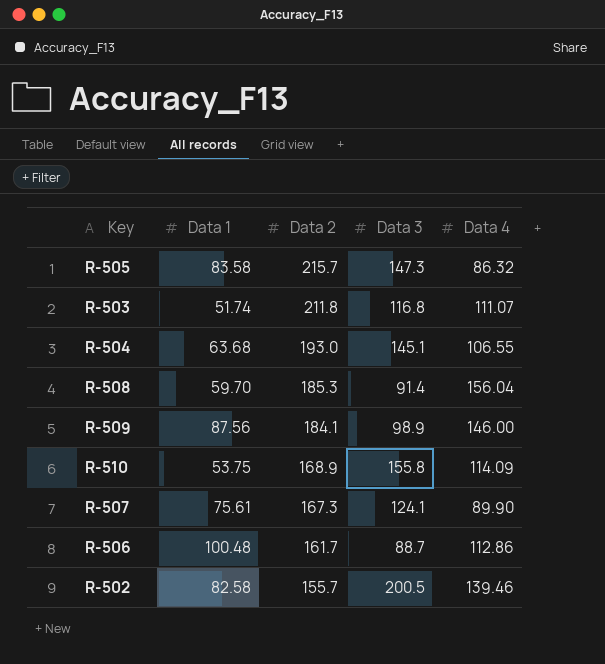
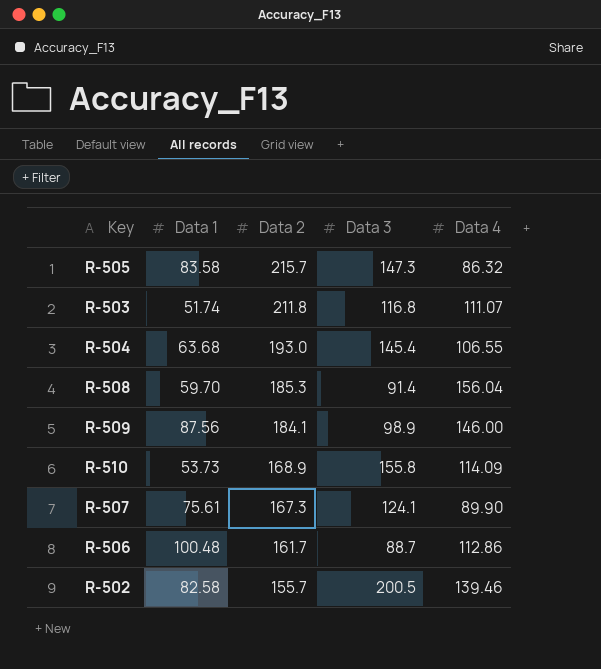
R-504 | Data 3: 145.1 -> 145.4
R-510 | Data 1: 53.75 -> 53.73

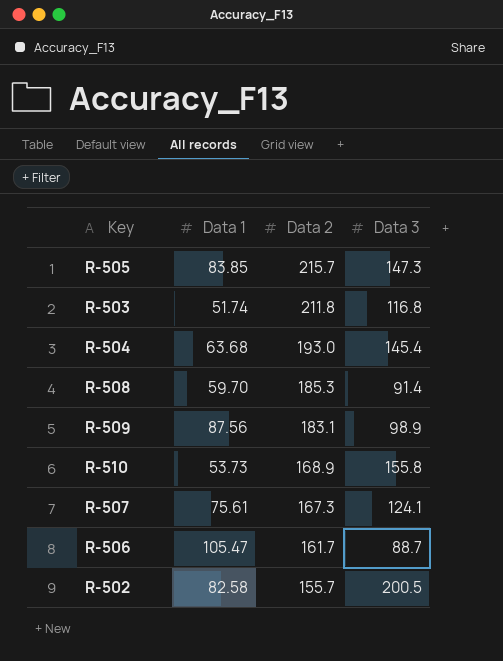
column Data 4 | position: 5 -> none
R-505 | Data 1: 83.58 -> 83.85
R-509 | Data 2: 184.1 -> 183.1
R-506 | Data 1: 100.48 -> 105.47

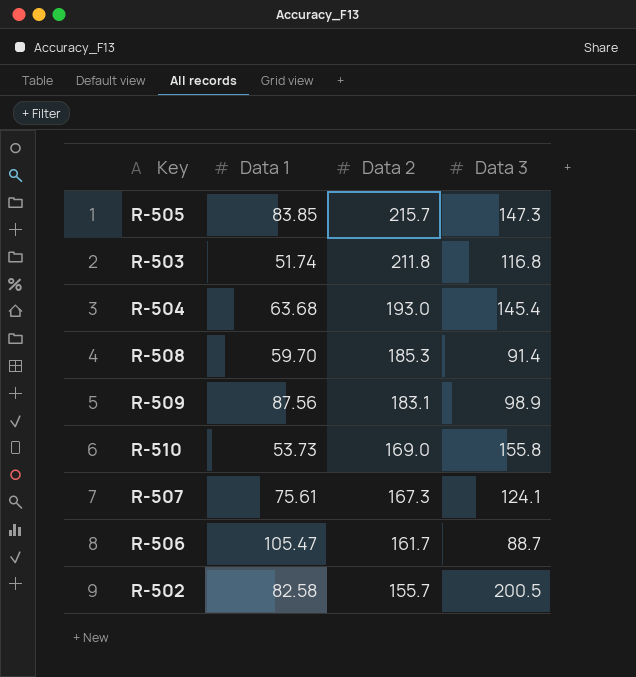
R-510 | Data 2: 168.9 -> 169.0

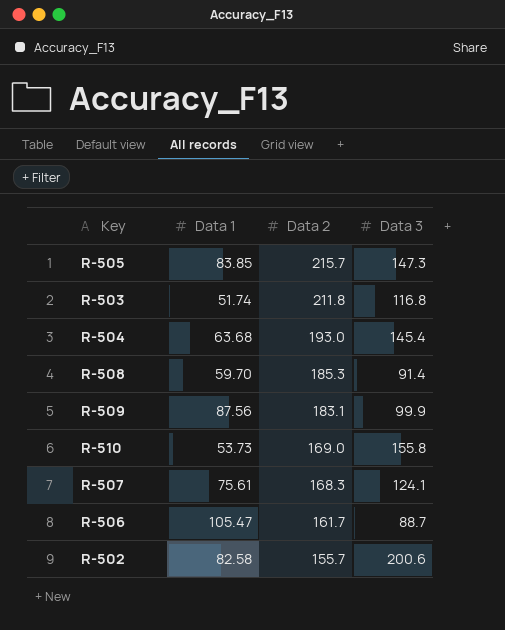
R-509 | Data 3: 98.9 -> 99.9
R-507 | Data 2: 167.3 -> 168.3
R-502 | Data 3: 200.5 -> 200.6

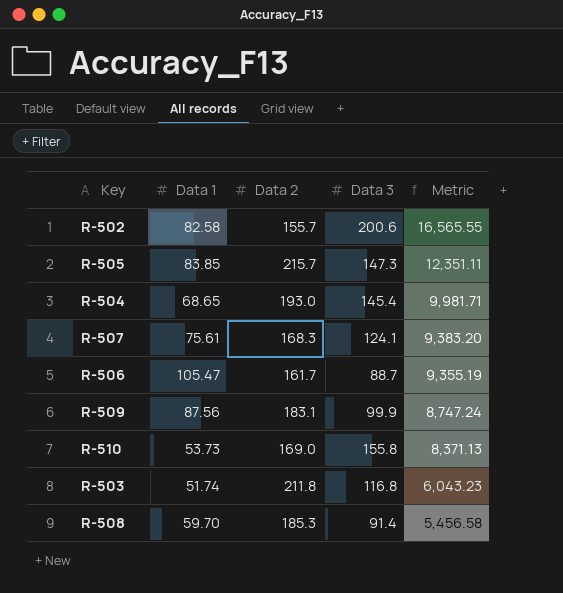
row order: Data 2 descending -> Metric descending
column Metric | formula: none -> [Data 1] * [Data 3]
R-504 | Data 1: 63.68 -> 68.65

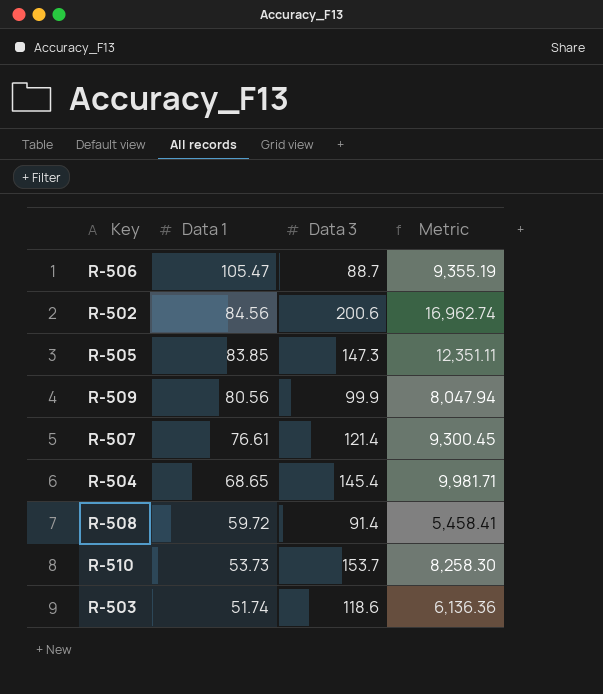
row order: Metric descending -> Data 1 descending
column Data 2 | position: 3 -> none
R-502 | Data 1: 82.58 -> 84.56
R-502 | Metric: 16,565.55 -> 16,962.74
R-509 | Data 1: 87.56 -> 80.56
R-509 | Metric: 8,747.24 -> 8,047.94
R-507 | Data 1: 75.61 -> 76.61
R-507 | Data 3: 124.1 -> 121.4
R-507 | Metric: 9,383.20 -> 9,300.45
R-508 | Data 1: 59.70 -> 59.72
R-508 | Metric: 5,456.58 -> 5,458.41
R-510 | Data 3: 155.8 -> 153.7
R-510 | Metric: 8,371.13 -> 8,258.30
R-503 | Data 3: 116.8 -> 118.6
R-503 | Metric: 6,043.23 -> 6,136.36

